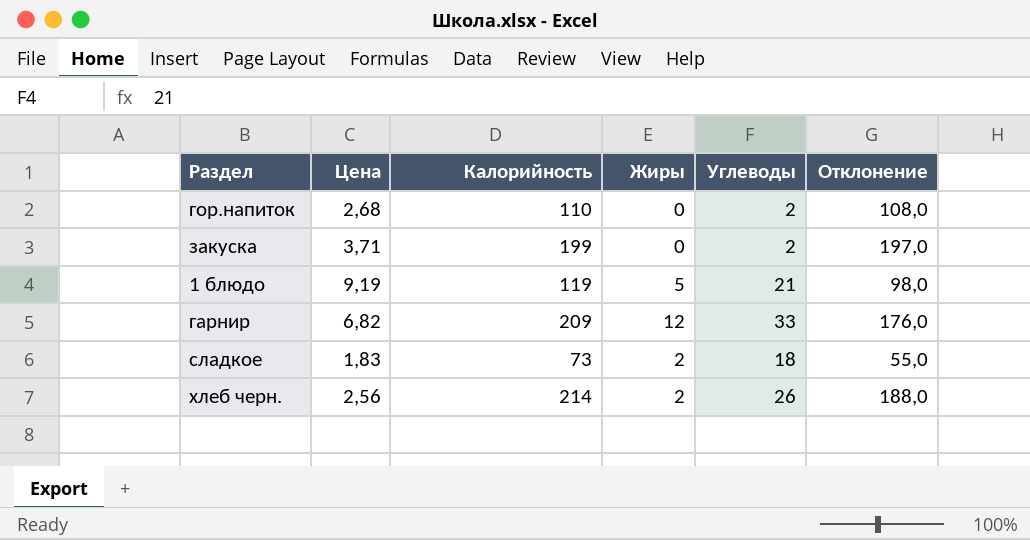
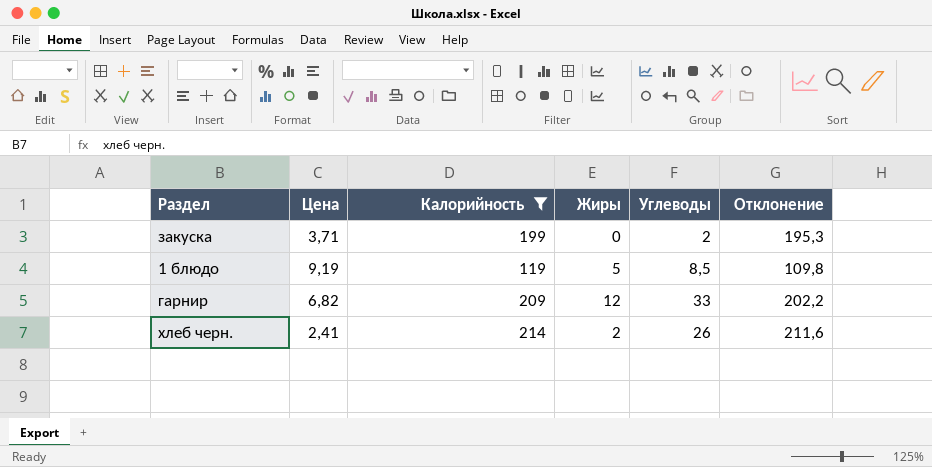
filter: none -> Калорийность >= 119
column Отклонение | formula: [Калорийность] - [Углеводы] -> [Калорийность] - [Цена]
1 блюдо | Углеводы: 21 -> 8,5
хлеб черн. | Цена: 2,56 -> 2,41

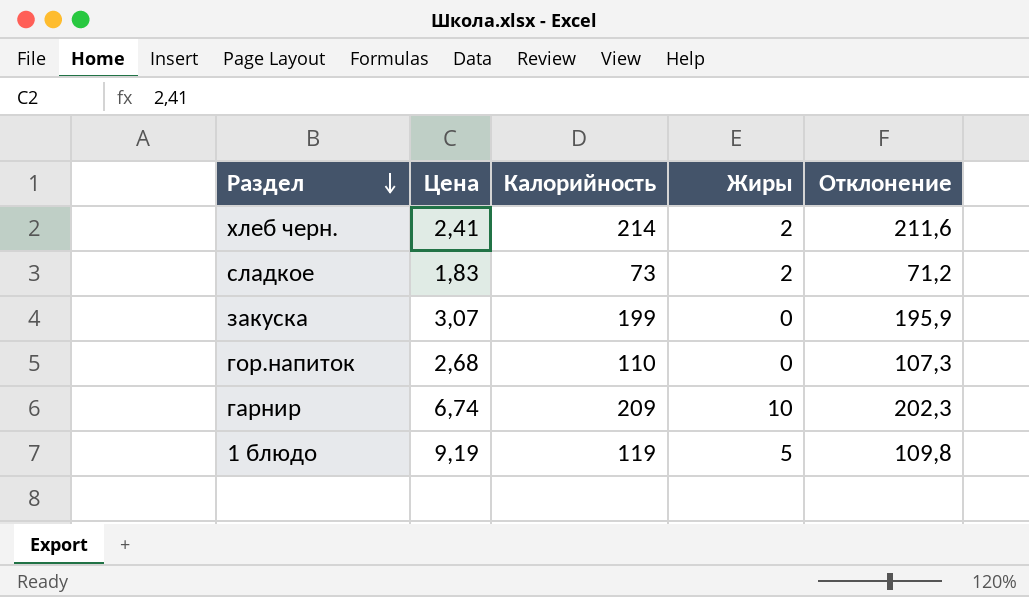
filter: Калорийность >= 119 -> none
row order: none -> Раздел descending
column Углеводы | position: 5 -> none
закуска | Цена: 3,71 -> 3,07
закуска | Отклонение: 195,3 -> 195,9
гарнир | Цена: 6,82 -> 6,74
гарнир | Жиры: 12 -> 10
гарнир | Отклонение: 202,2 -> 202,3

